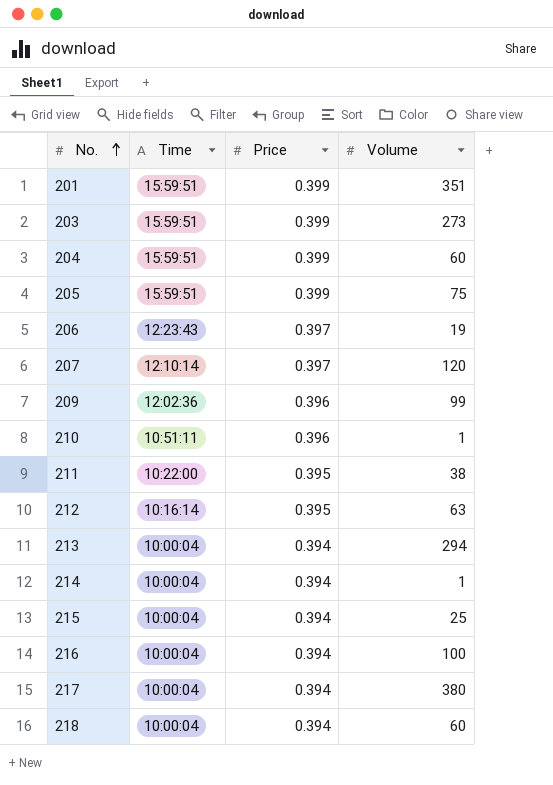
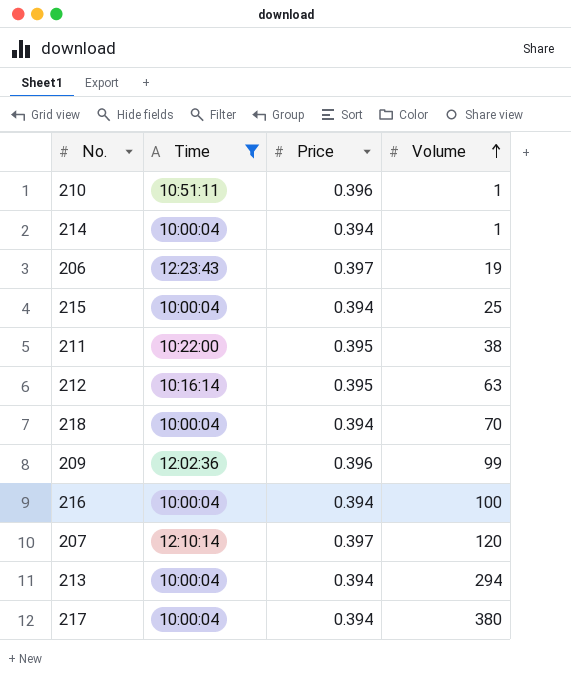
filter: none -> Time != 15:59:51
row order: No. ascending -> Volume ascending
218 | Volume: 60 -> 70

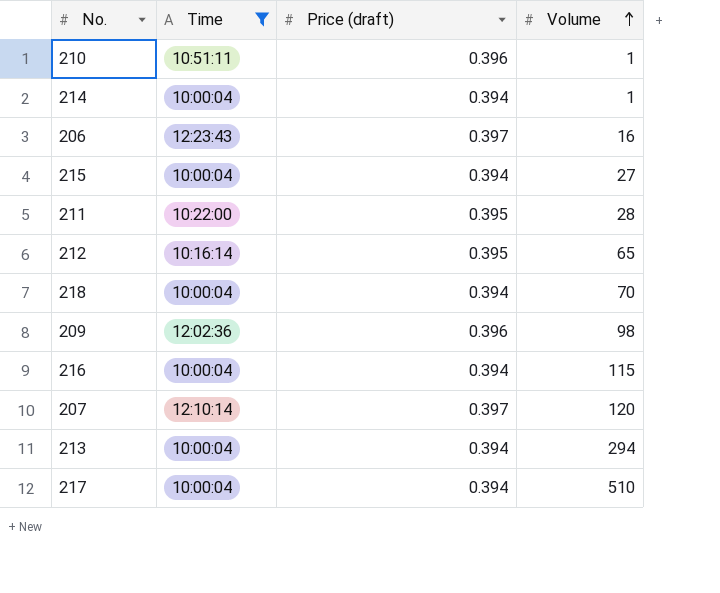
column name: Price -> Price (draft)
206 | Volume: 19 -> 16
215 | Volume: 25 -> 27
211 | Volume: 38 -> 28
212 | Volume: 63 -> 65
209 | Volume: 99 -> 98
216 | Volume: 100 -> 115
217 | Volume: 380 -> 510

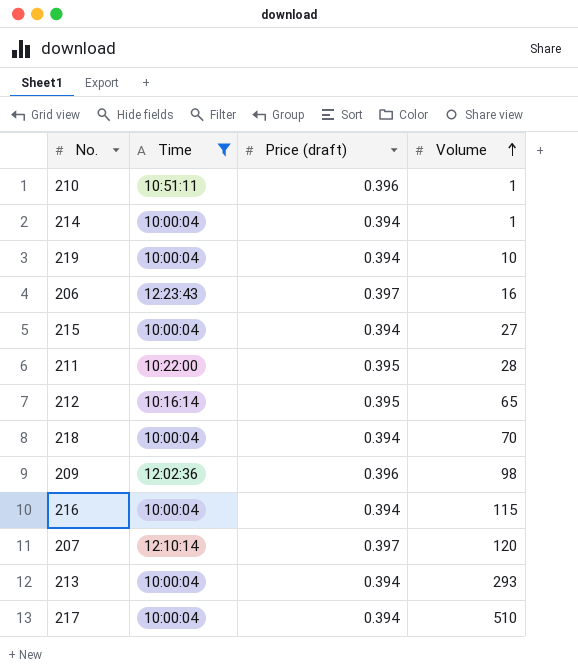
row 219: none -> 10:00:04 | 0.394 | 10
213 | Volume: 294 -> 293

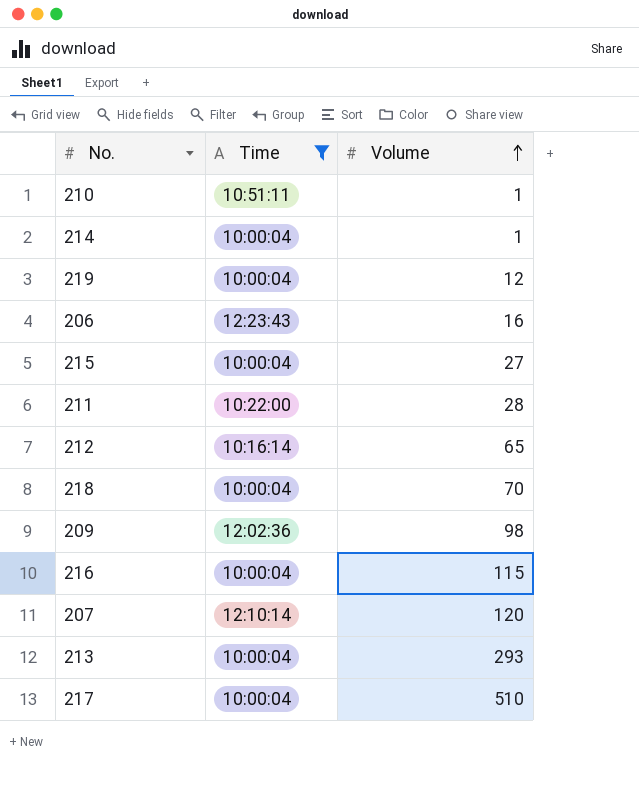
column Price (draft) | position: 3 -> none
219 | Volume: 10 -> 12

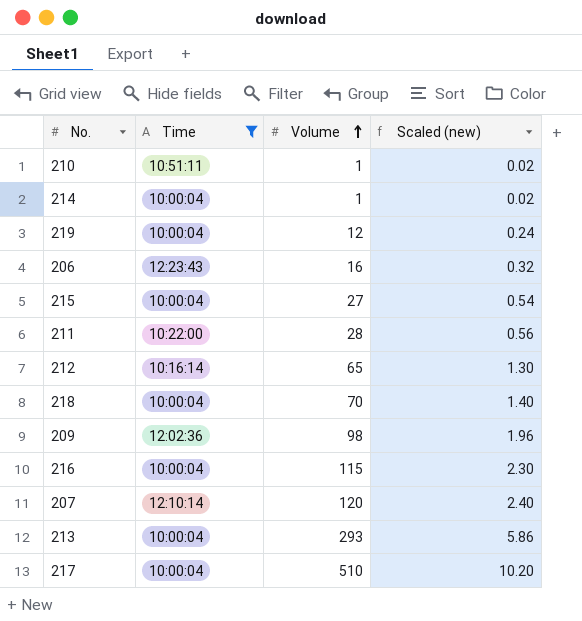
column Scaled (new) | formula: none -> [Volume] * 0.02

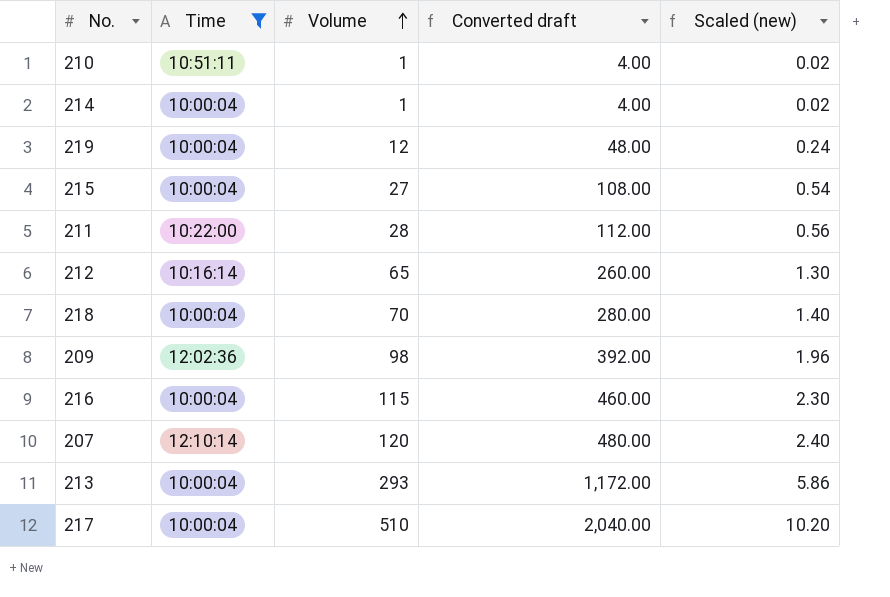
column Converted draft | formula: none -> [Volume] * 4
row 206: 12:23:43 | 16 | 0.32 -> none

